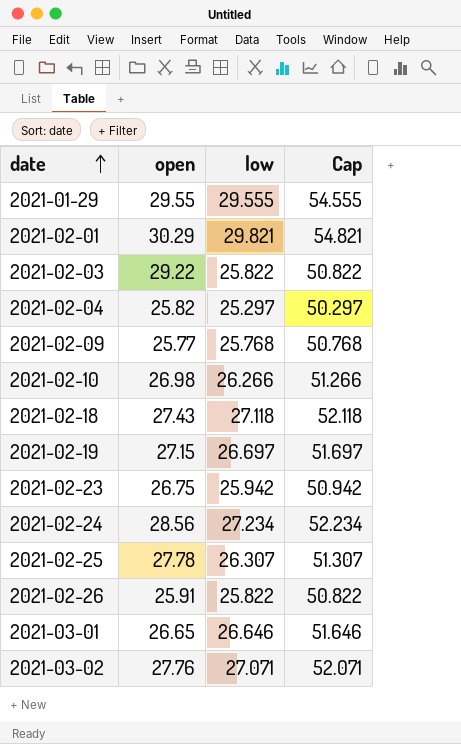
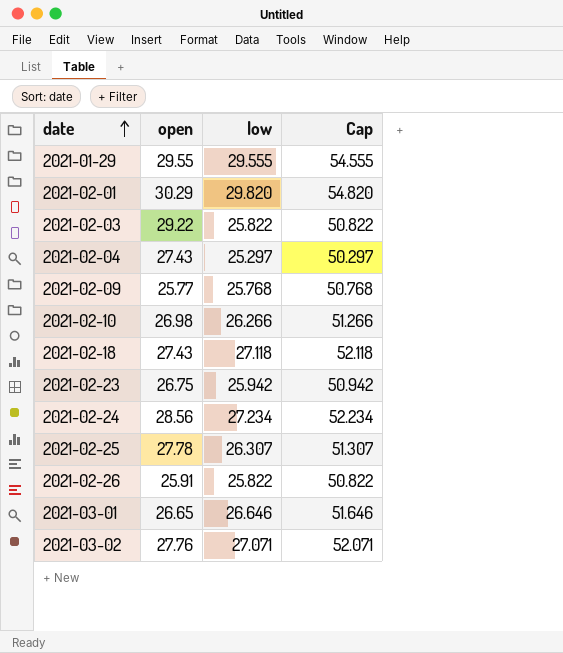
row 2021-02-19: 27.15 | 26.697 | 51.697 -> none
2021-02-01 | low: 29.821 -> 29.820
2021-02-01 | Cap: 54.821 -> 54.820
2021-02-04 | open: 25.82 -> 27.43

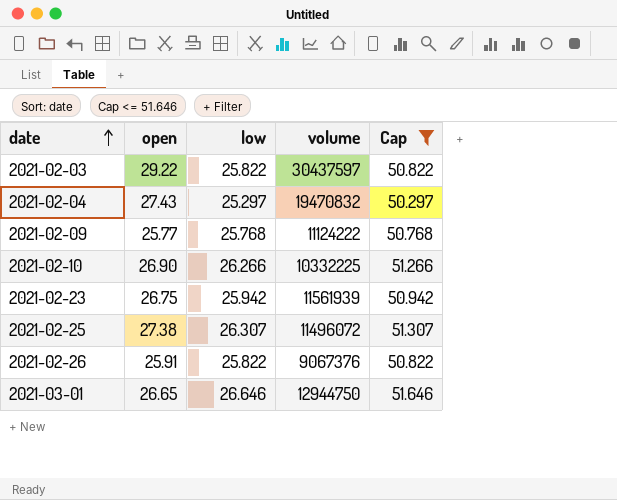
filter: none -> Cap <= 51.646
column volume | position: none -> 4
2021-02-10 | open: 26.98 -> 26.90
2021-02-25 | open: 27.78 -> 27.38

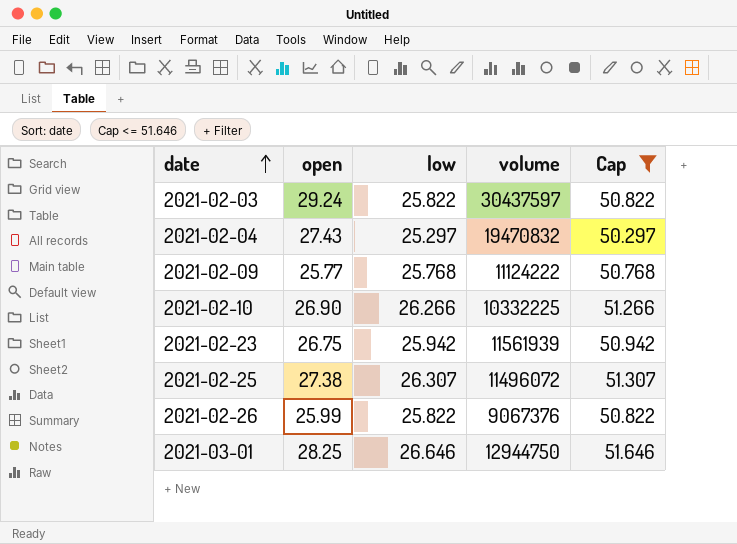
2021-02-03 | open: 29.22 -> 29.24
2021-02-26 | open: 25.91 -> 25.99
2021-03-01 | open: 26.65 -> 28.25

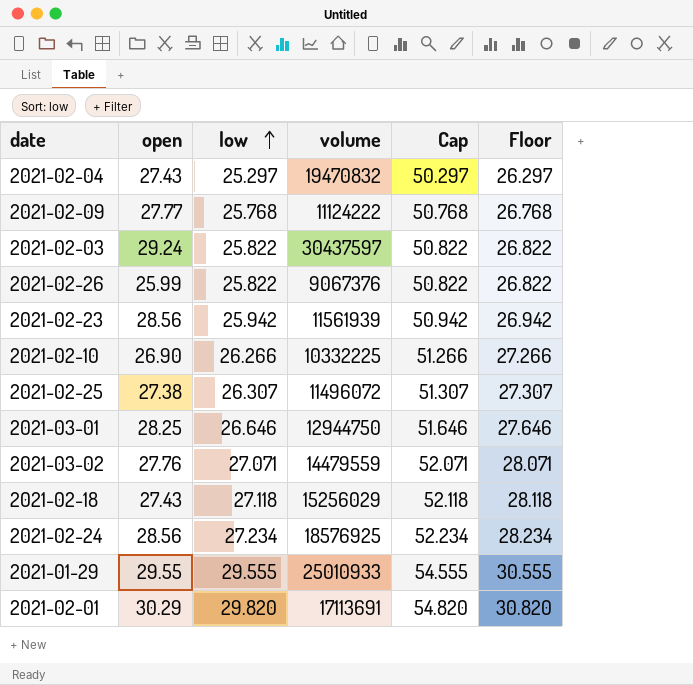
filter: Cap <= 51.646 -> none
row order: date ascending -> low ascending
column Floor | formula: none -> [low] + 1
2021-02-09 | open: 25.77 -> 27.77
2021-02-23 | open: 26.75 -> 28.56

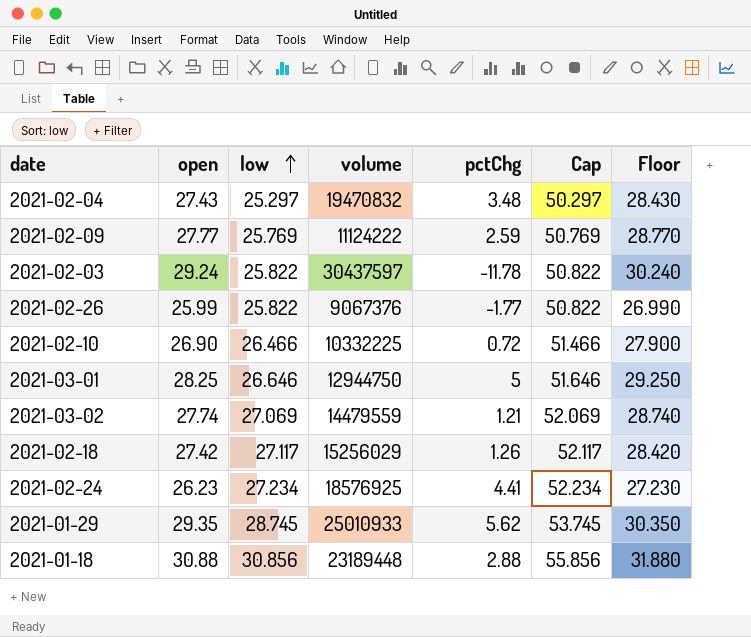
column pctChg | position: none -> 5
column Floor | formula: [low] + 1 -> [open] + 1
row 2021-02-23: 28.56 | 25.942 | 11561939 | 50.942 | 26.942 -> none
row 2021-02-25: 27.38 | 26.307 | 11496072 | 51.307 | 27.307 -> none
row 2021-02-01: 30.29 | 29.820 | 17113691 | 54.820 | 30.820 -> none
2021-02-09 | low: 25.768 -> 25.769
2021-02-09 | Cap: 50.768 -> 50.769
2021-02-10 | low: 26.266 -> 26.466
2021-02-10 | Cap: 51.266 -> 51.466
2021-03-02 | open: 27.76 -> 27.74
2021-03-02 | low: 27.071 -> 27.069
2021-03-02 | Cap: 52.071 -> 52.069
2021-02-18 | open: 27.43 -> 27.42
2021-02-18 | low: 27.118 -> 27.117
2021-02-18 | Cap: 52.118 -> 52.117
2021-02-24 | open: 28.56 -> 26.23
2021-01-29 | open: 29.55 -> 29.35
2021-01-29 | low: 29.555 -> 28.745
2021-01-29 | Cap: 54.555 -> 53.745
row 2021-01-18: none -> 30.88 | 30.856 | 23189448 | 2.88 | 55.856 | 31.880

